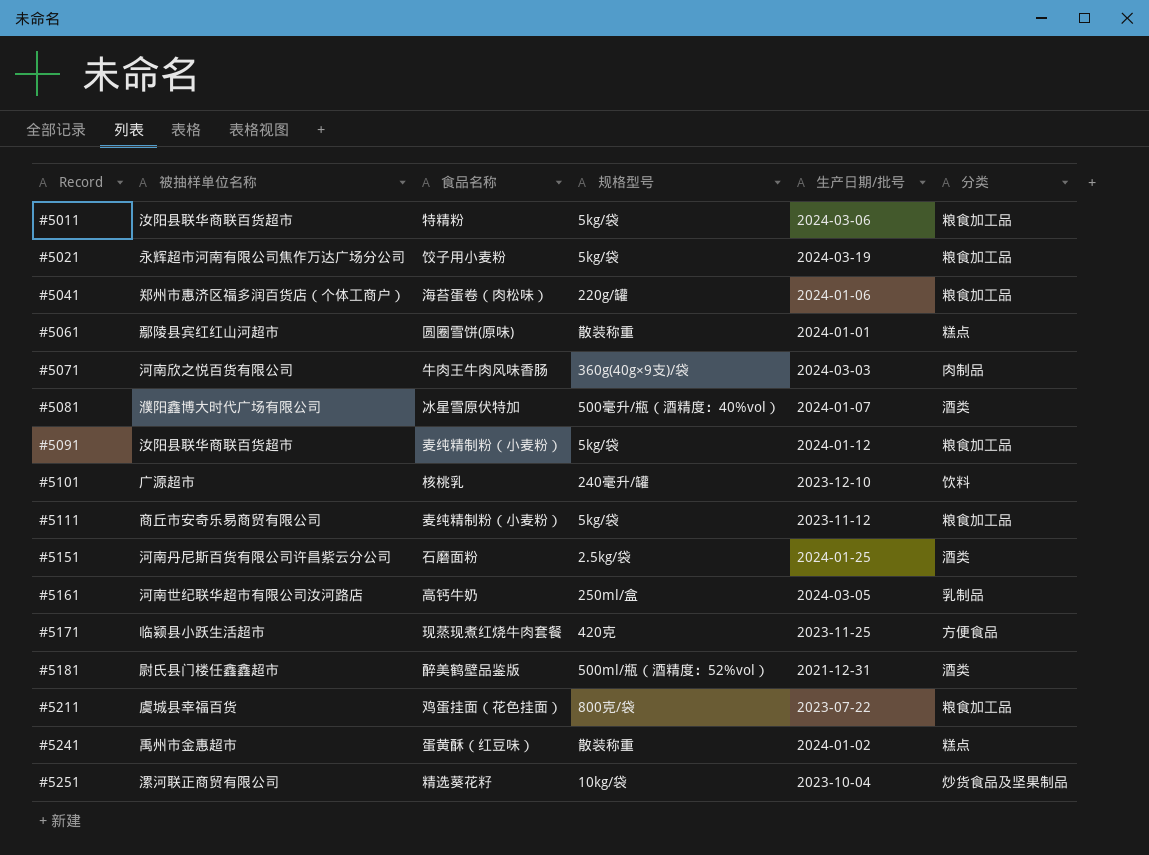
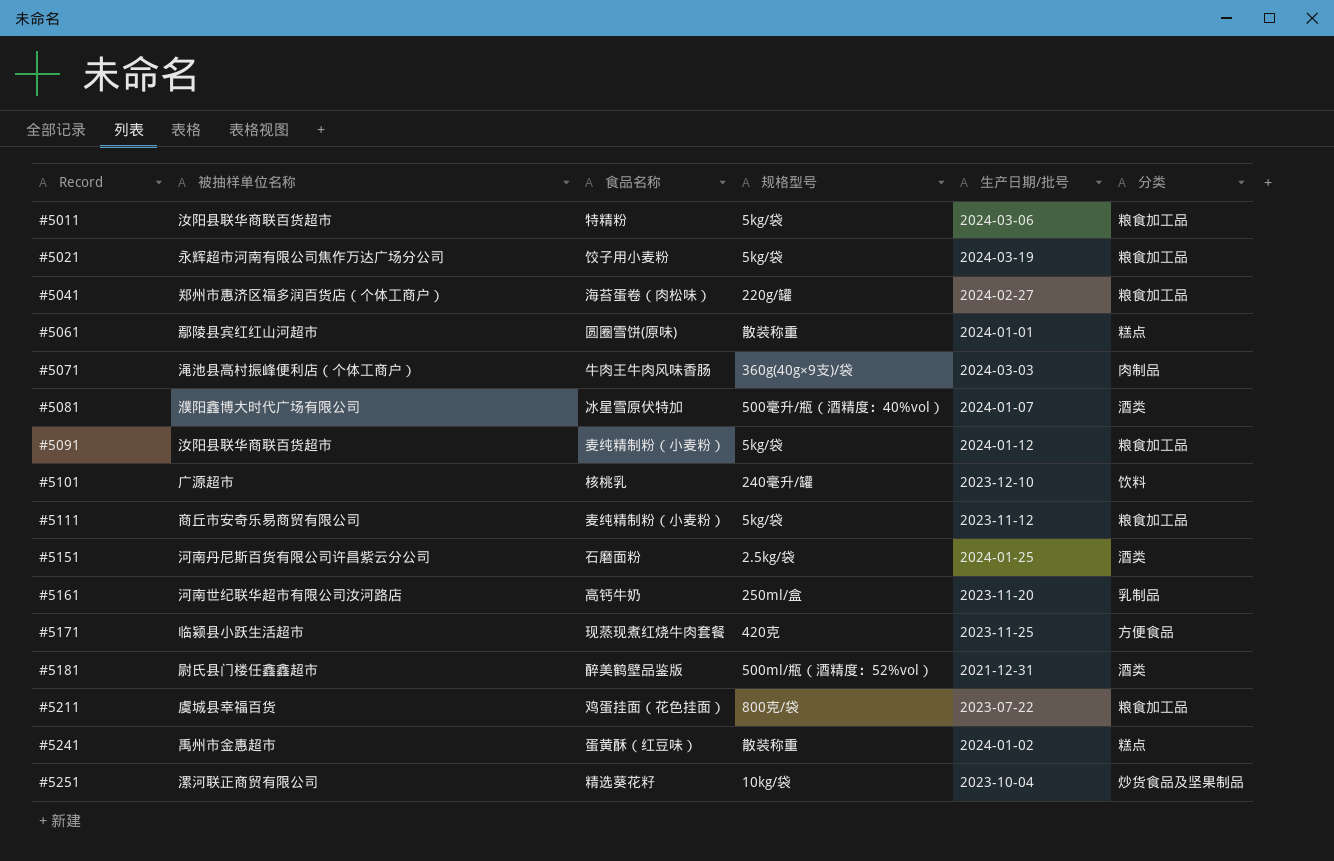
#5041 | 生产日期/批号: 2024-01-06 -> 2024-02-27
#5071 | 被抽样单位名称: 河南欣之悦百货有限公司 -> 渑池县高村振峰便利店（个体工商户）
#5161 | 生产日期/批号: 2024-03-05 -> 2023-11-20

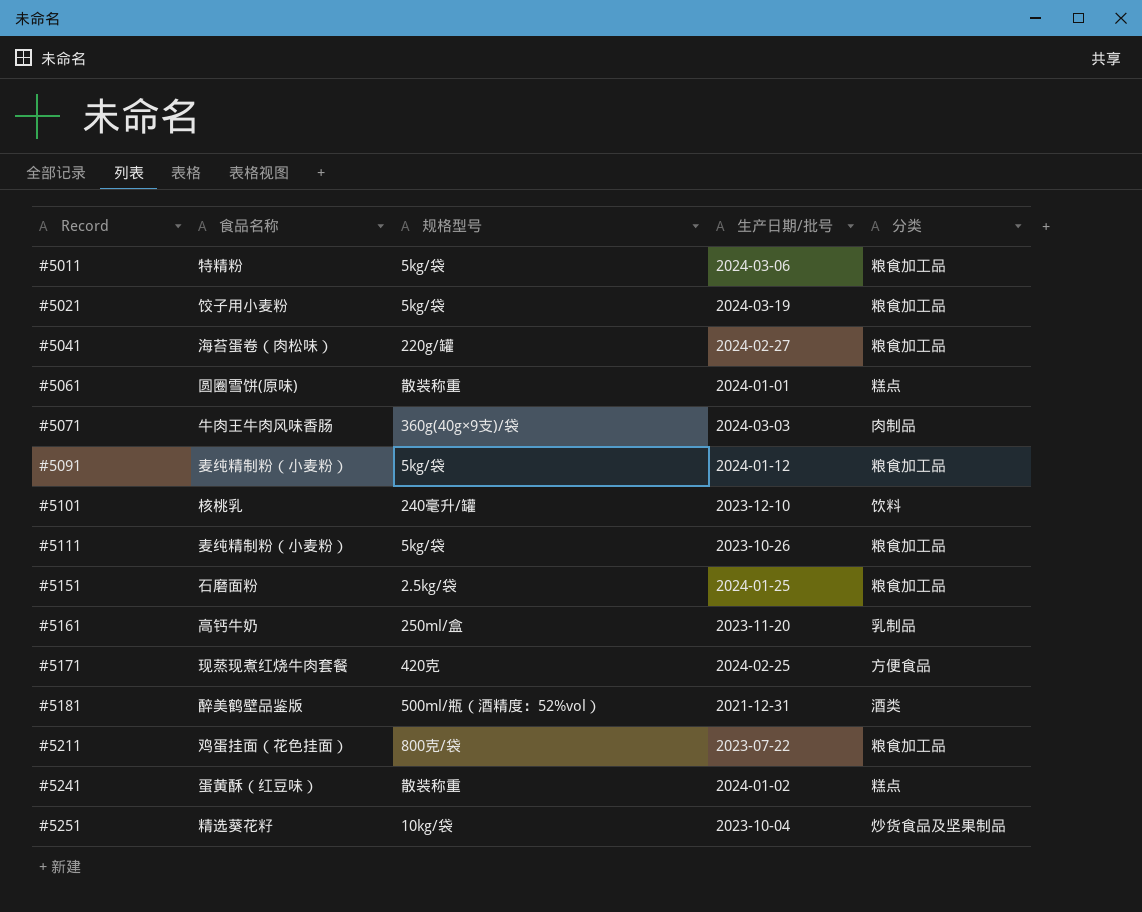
column 被抽样单位名称 | position: 2 -> none
row #5081: 濮阳鑫博大时代广场有限公司 | 冰星雪原伏特加 | 500毫升/瓶（酒精度：40%vol） | 2024-01-07 | 酒类 -> none
#5111 | 生产日期/批号: 2023-11-12 -> 2023-10-26
#5151 | 分类: 酒类 -> 粮食加工品
#5171 | 生产日期/批号: 2023-11-25 -> 2024-02-25

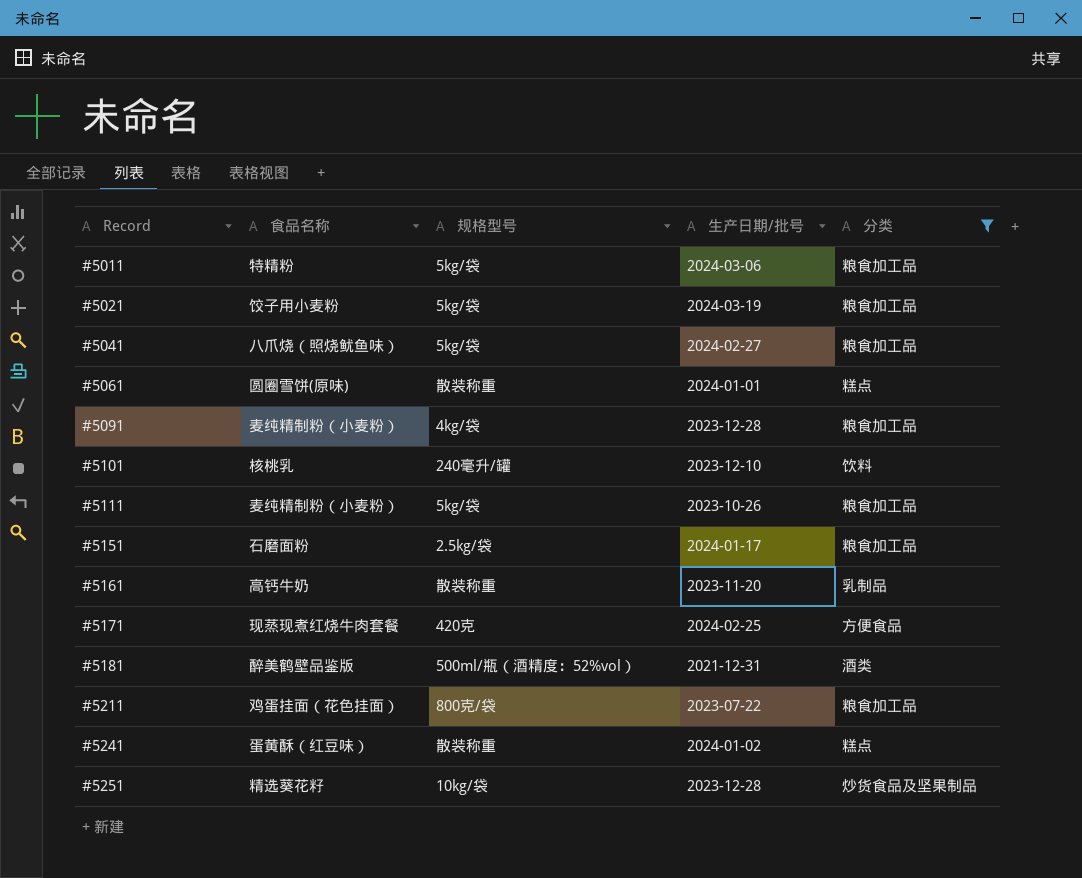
filter: none -> 分类 != 肉制品
#5041 | 食品名称: 海苔蛋卷（肉松味） -> 八爪烧（照烧鱿鱼味）
#5041 | 规格型号: 220g/罐 -> 5kg/袋
#5091 | 规格型号: 5kg/袋 -> 4kg/袋
#5091 | 生产日期/批号: 2024-01-12 -> 2023-12-28
#5151 | 生产日期/批号: 2024-01-25 -> 2024-01-17
#5161 | 规格型号: 250ml/盒 -> 散装称重
#5251 | 生产日期/批号: 2023-10-04 -> 2023-12-28

